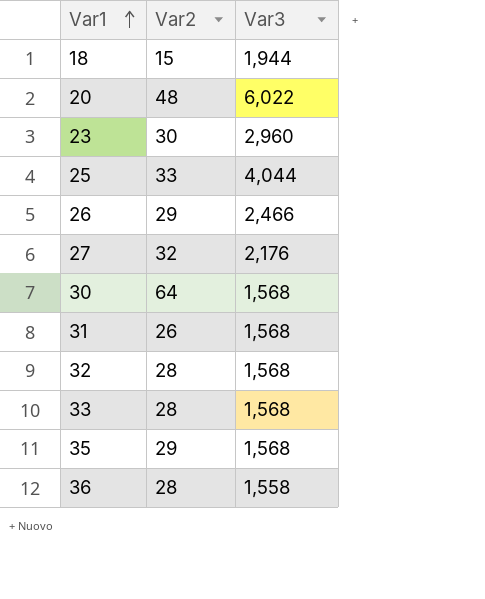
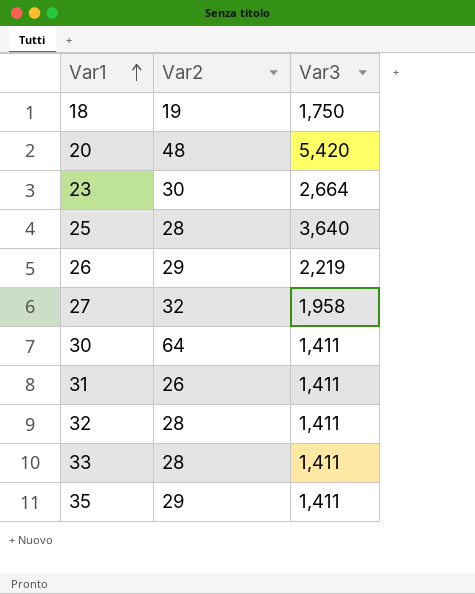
row 36: 28 | 1,558 -> none
18 | Var2: 15 -> 19
18 | Var3: 1,944 -> 1,750
20 | Var3: 6,022 -> 5,420
23 | Var3: 2,960 -> 2,664
25 | Var2: 33 -> 28
25 | Var3: 4,044 -> 3,640
26 | Var3: 2,466 -> 2,219
27 | Var3: 2,176 -> 1,958
30 | Var3: 1,568 -> 1,411
31 | Var3: 1,568 -> 1,411
32 | Var3: 1,568 -> 1,411
33 | Var3: 1,568 -> 1,411
35 | Var3: 1,568 -> 1,411

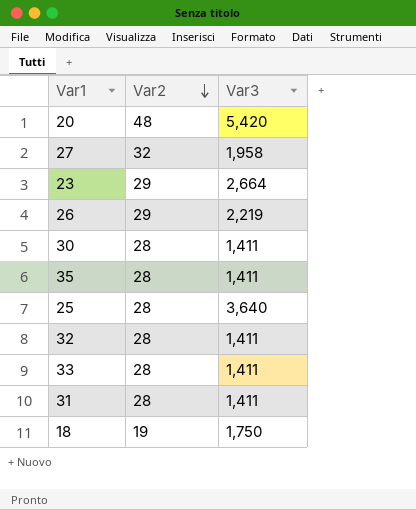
row order: Var1 ascending -> Var2 descending
23 | Var2: 30 -> 29
30 | Var2: 64 -> 28
35 | Var2: 29 -> 28
31 | Var2: 26 -> 28

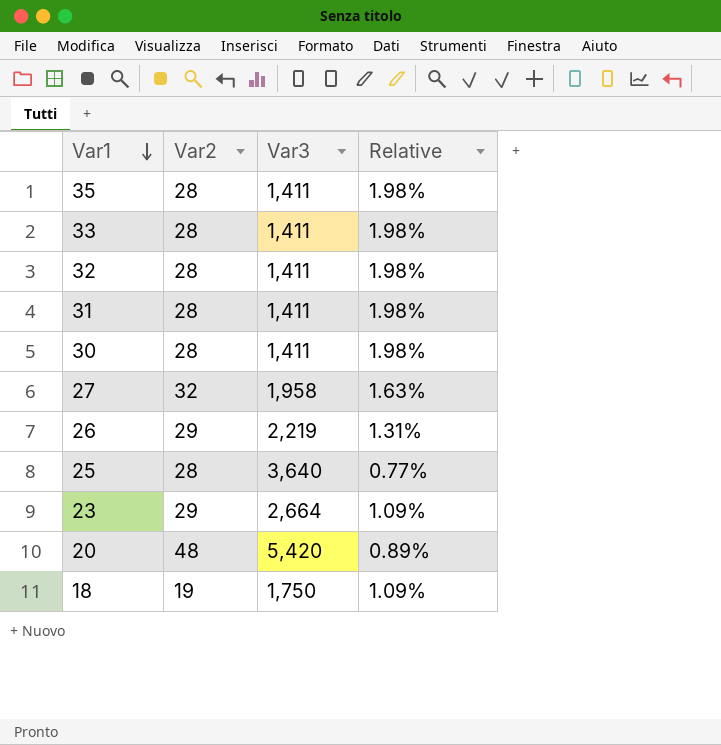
row order: Var2 descending -> Var1 descending
column Relative | formula: none -> [Var2] / [Var3]

